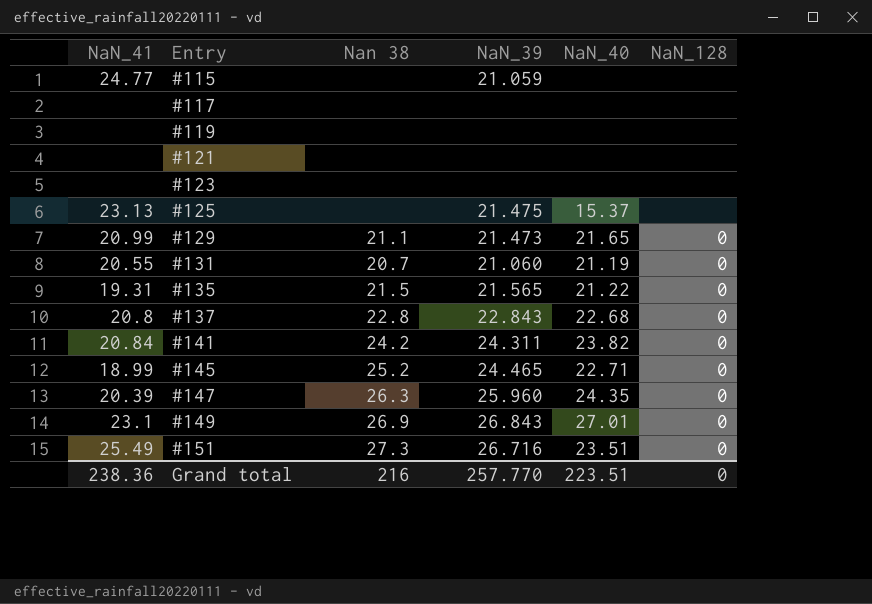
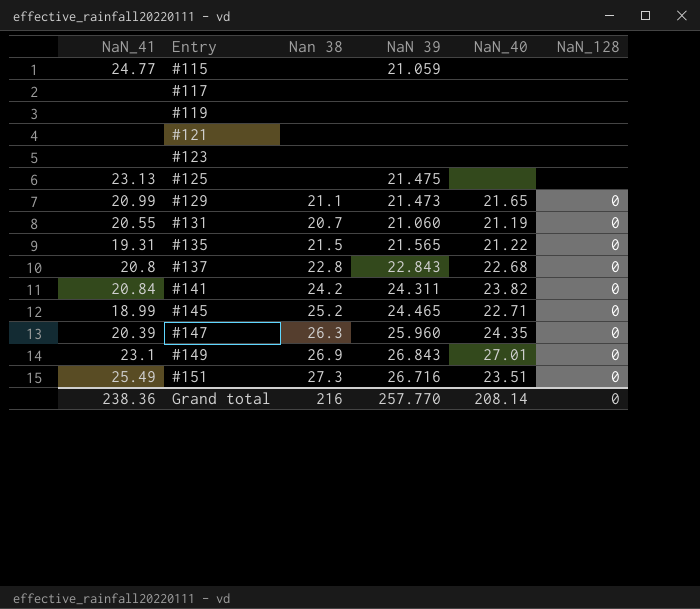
column name: NaN_39 -> NaN 39
#125 | NaN_40: 15.37 -> none
Grand total | NaN_40: 223.51 -> 208.14

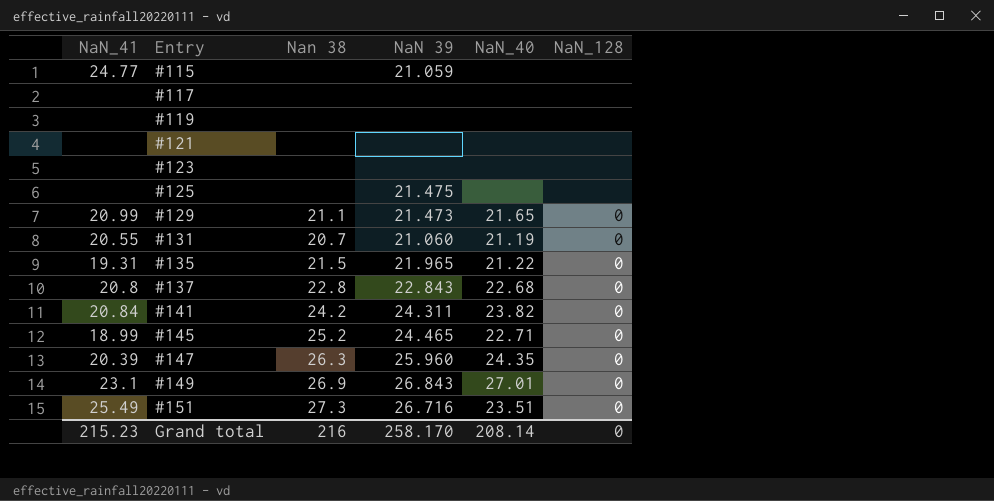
#125 | NaN_41: 23.13 -> none
#135 | NaN 39: 21.565 -> 21.965
Grand total | NaN_41: 238.36 -> 215.23
Grand total | NaN 39: 257.770 -> 258.170

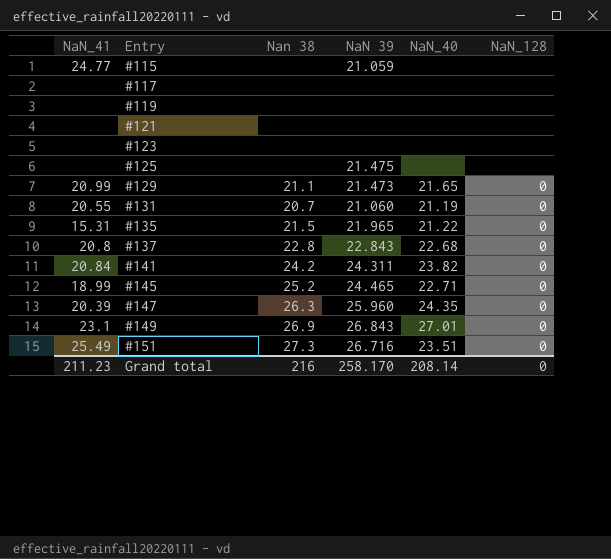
#135 | NaN_41: 19.31 -> 15.31
Grand total | NaN_41: 215.23 -> 211.23

